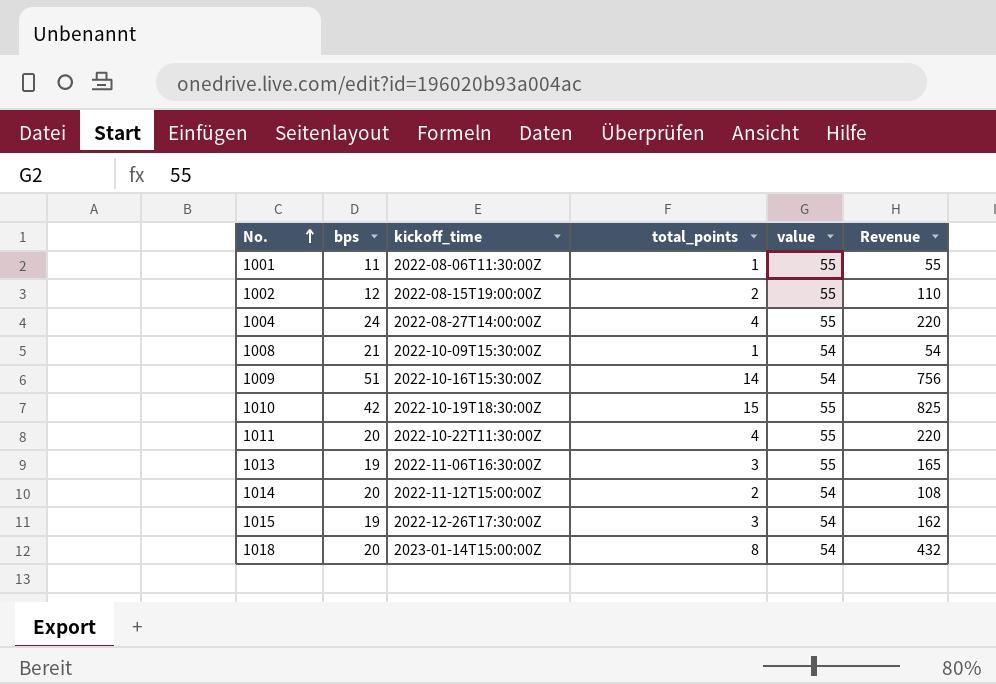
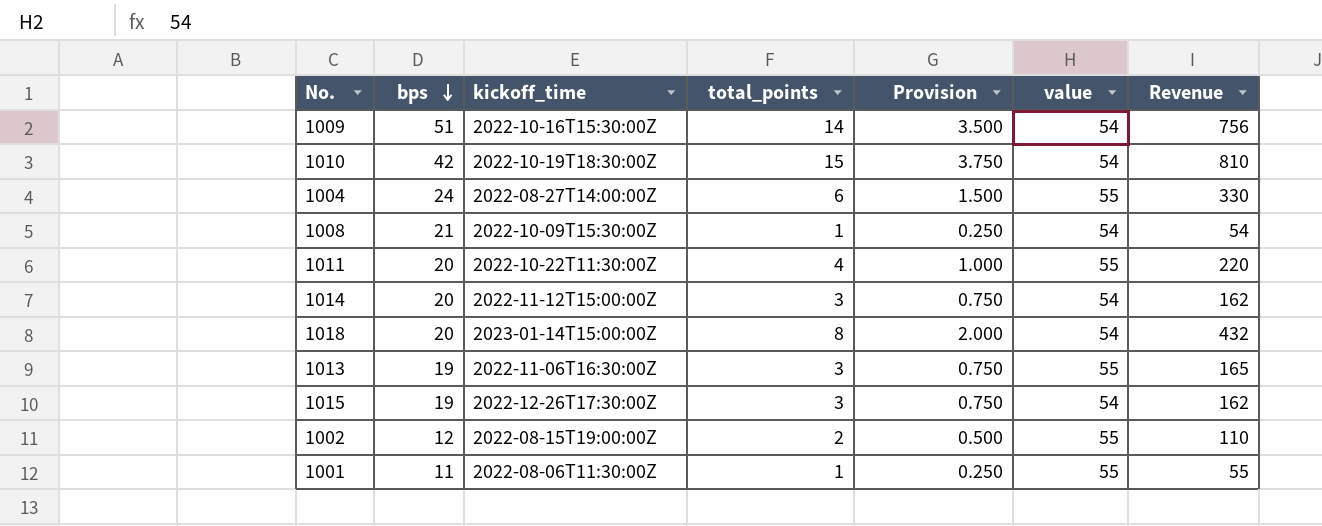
row order: No. ascending -> bps descending
column Provision | formula: none -> [total_points] * 0.25
1010 | value: 55 -> 54
1010 | Revenue: 825 -> 810
1004 | total_points: 4 -> 6
1004 | Revenue: 220 -> 330
1014 | total_points: 2 -> 3
1014 | Revenue: 108 -> 162

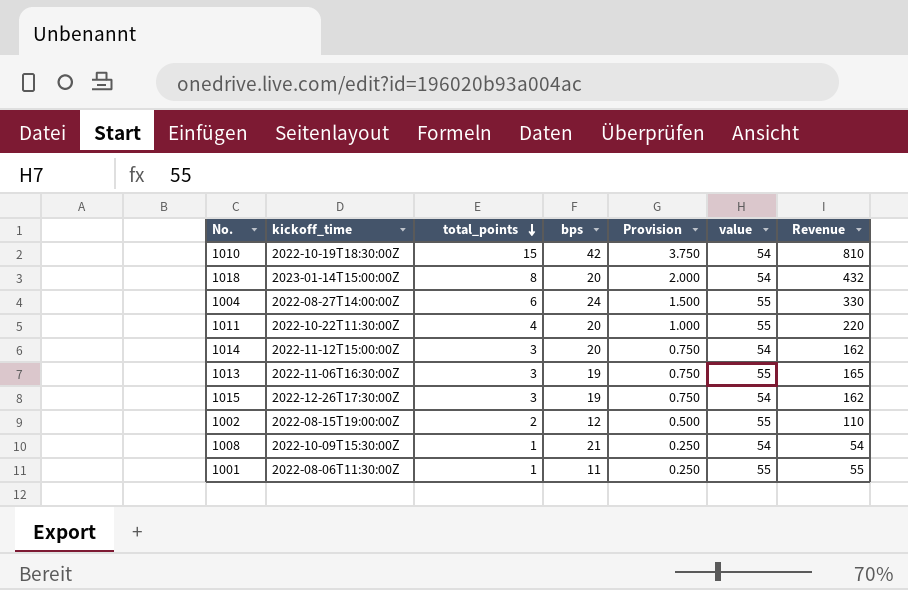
row order: bps descending -> total_points descending
column bps | position: 2 -> 4
row 1009: 51 | 2022-10-16T15:30:00Z | 14 | 3.500 | 54 | 756 -> none

